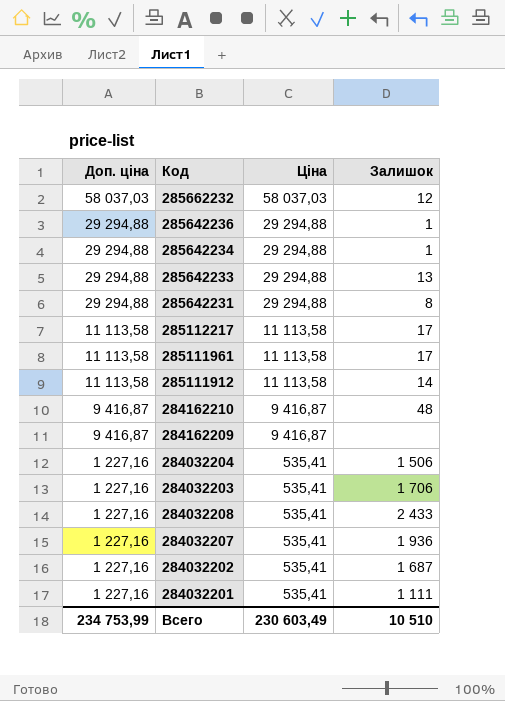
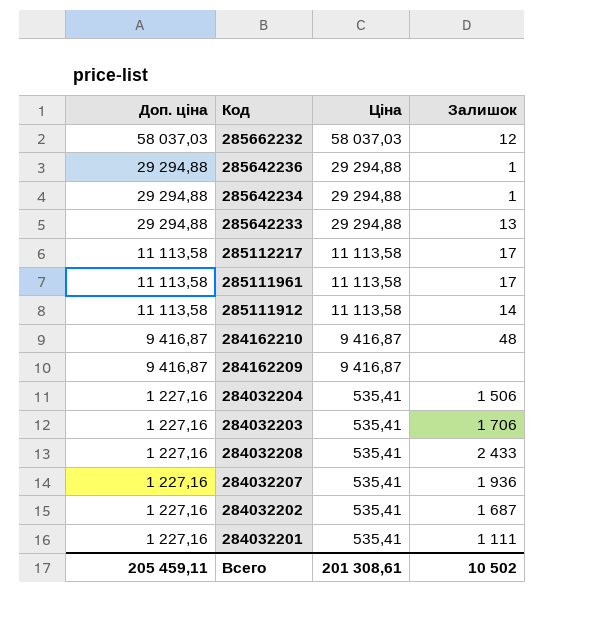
row 285642231: 29 294,88 | 29 294,88 | 8 -> none
Всего | Доп. ціна: 234 753,99 -> 205 459,11
Всего | Ціна: 230 603,49 -> 201 308,61
Всего | Залишок: 10 510 -> 10 502

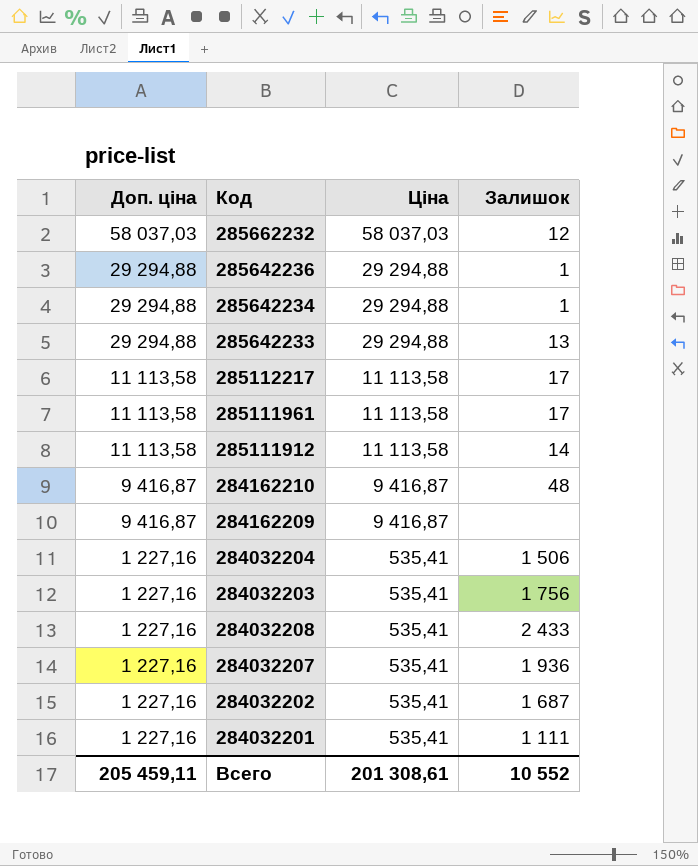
284032203 | Залишок: 1 706 -> 1 756
Всего | Залишок: 10 502 -> 10 552

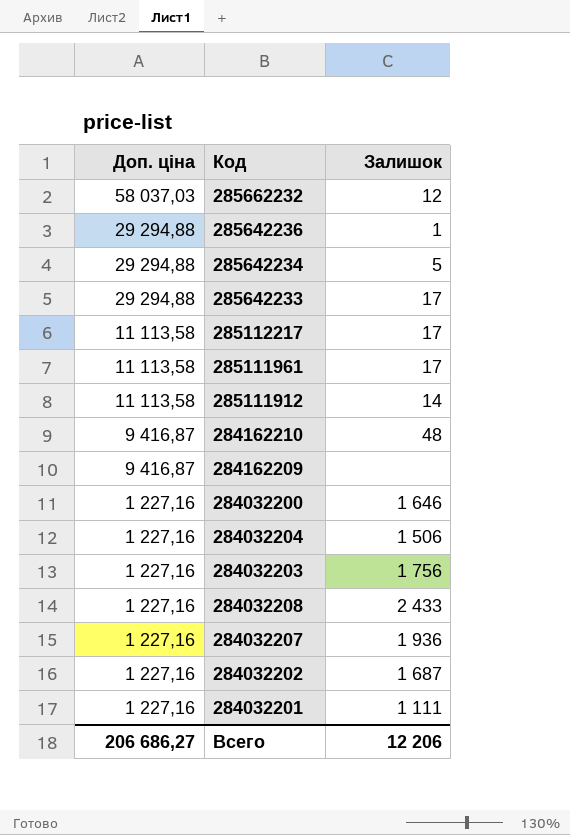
column Ціна | position: 3 -> none
285642234 | Залишок: 1 -> 5
285642233 | Залишок: 13 -> 17
row 284032200: none -> 1 227,16 | 1 646
Всего | Доп. ціна: 205 459,11 -> 206 686,27
Всего | Залишок: 10 552 -> 12 206

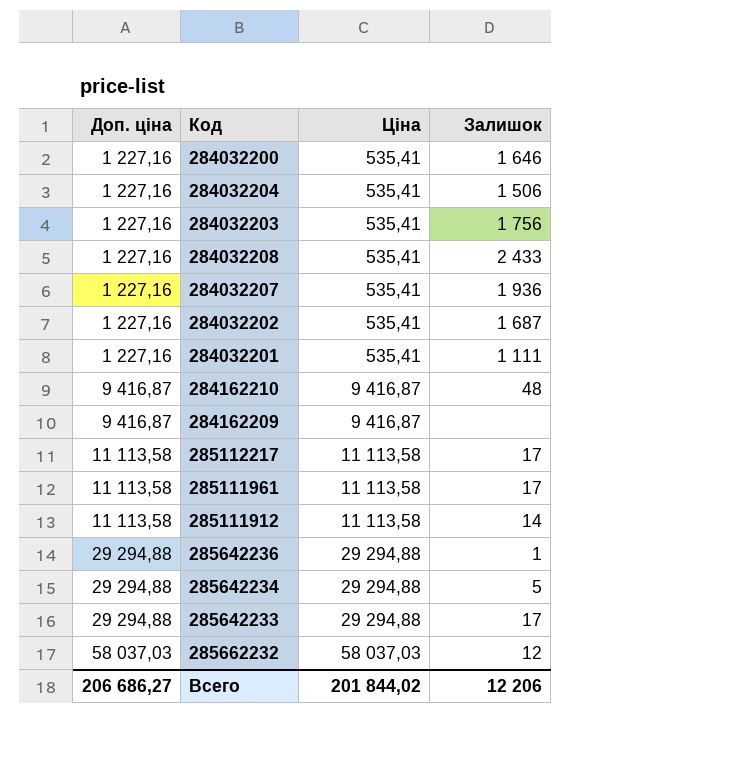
row order: Доп. ціна descending -> Доп. ціна ascending
column Ціна | position: none -> 3

